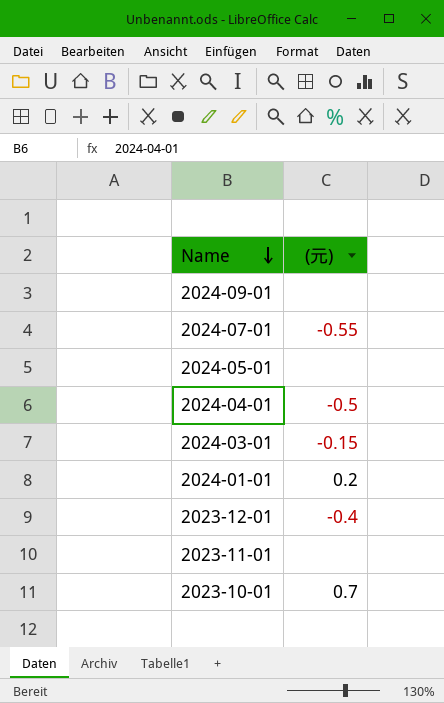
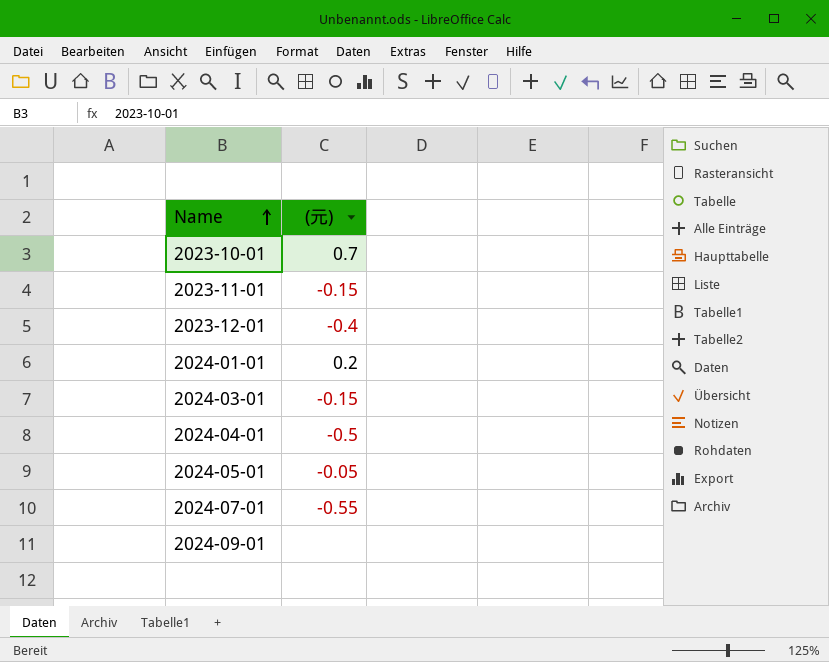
row order: Name descending -> Name ascending
2023-11-01 | (元): none -> -0.15
2024-05-01 | (元): none -> -0.05

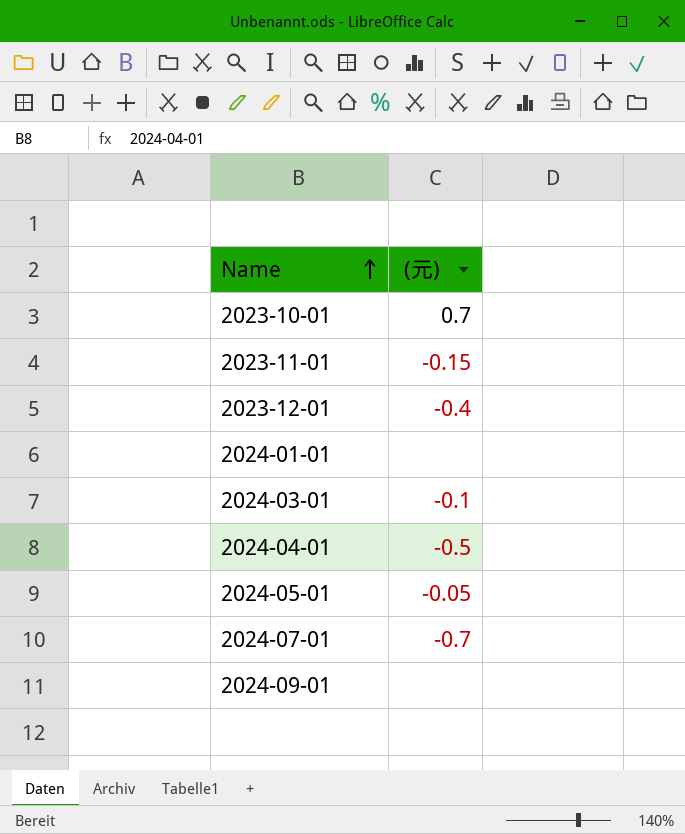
2024-01-01 | (元): 0.2 -> none
2024-03-01 | (元): -0.15 -> -0.1
2024-07-01 | (元): -0.55 -> -0.7

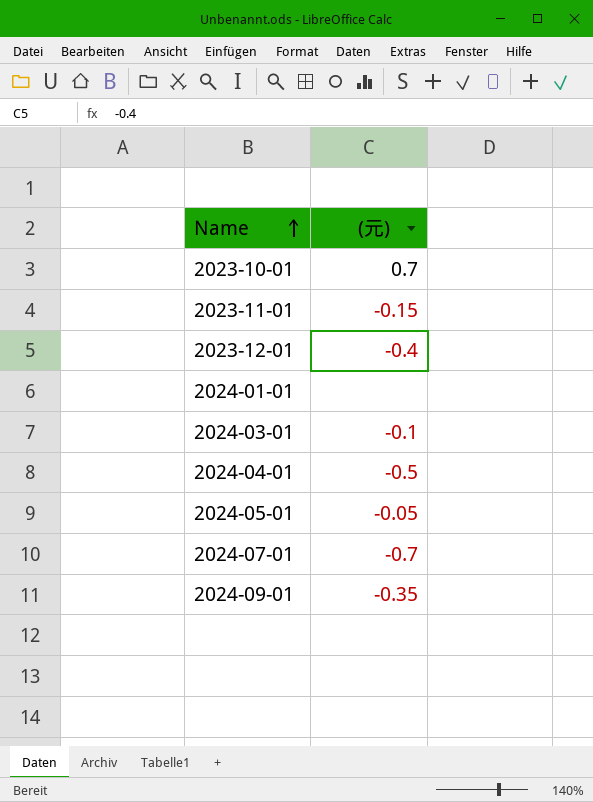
2024-09-01 | (元): none -> -0.35

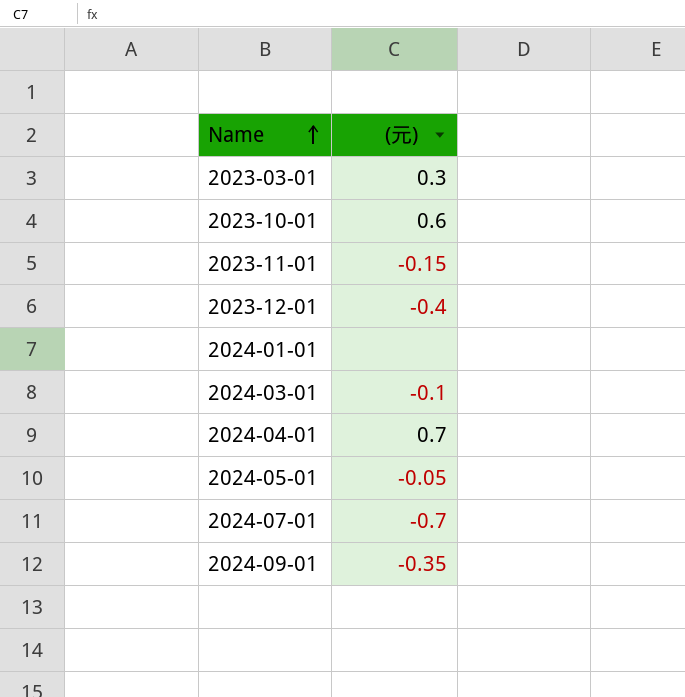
row 2023-03-01: none -> 0.3
2023-10-01 | (元): 0.7 -> 0.6
2024-04-01 | (元): -0.5 -> 0.7

